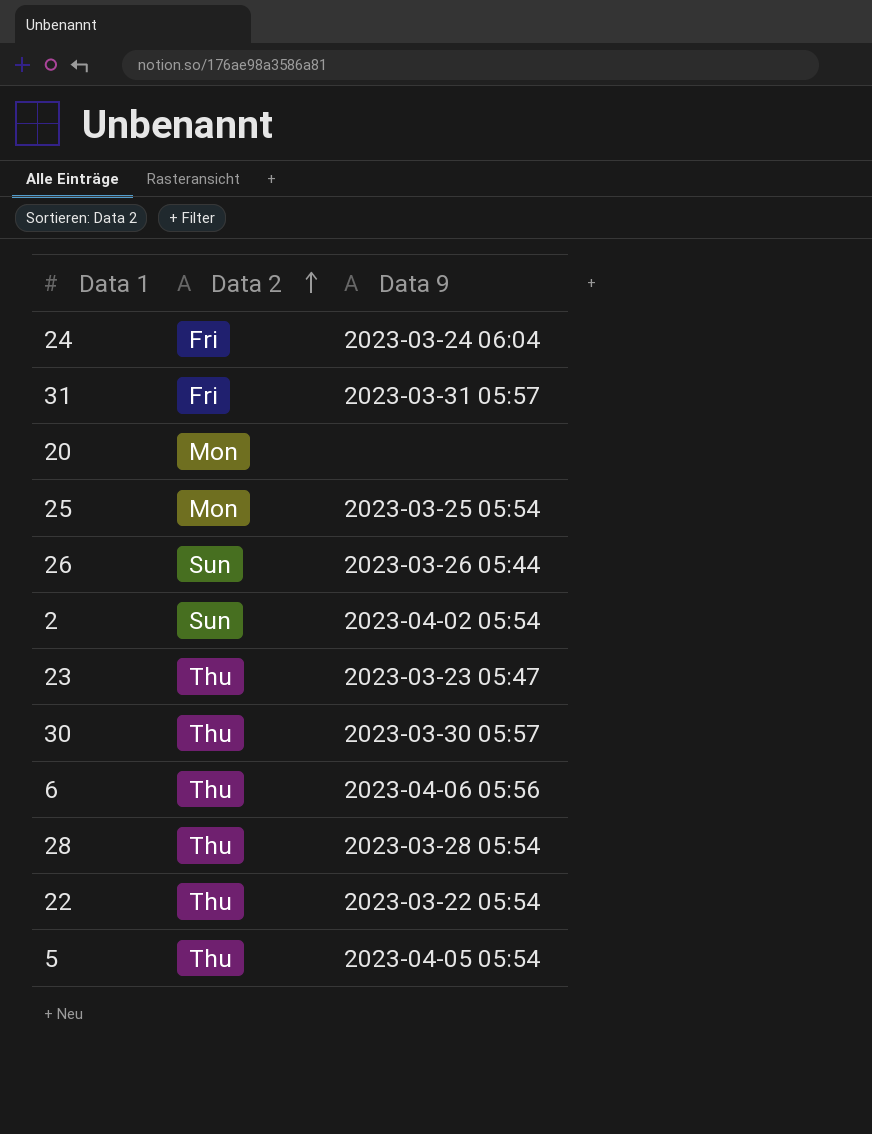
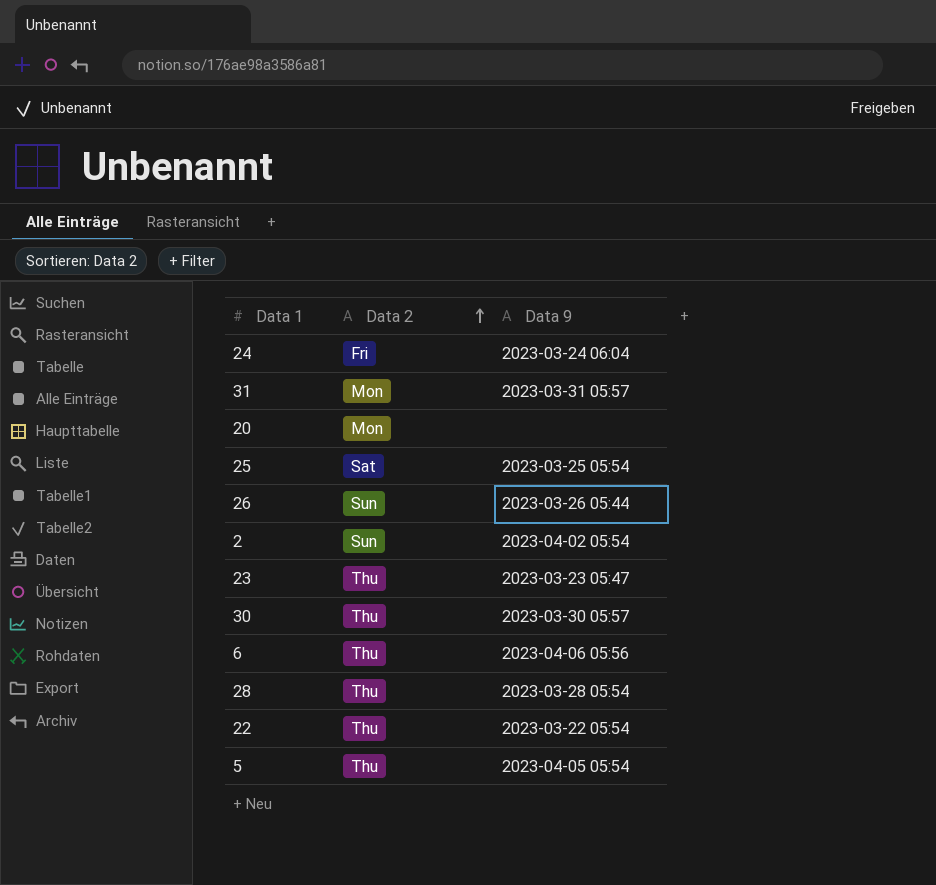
31 | Data 2: Fri -> Mon
25 | Data 2: Mon -> Sat

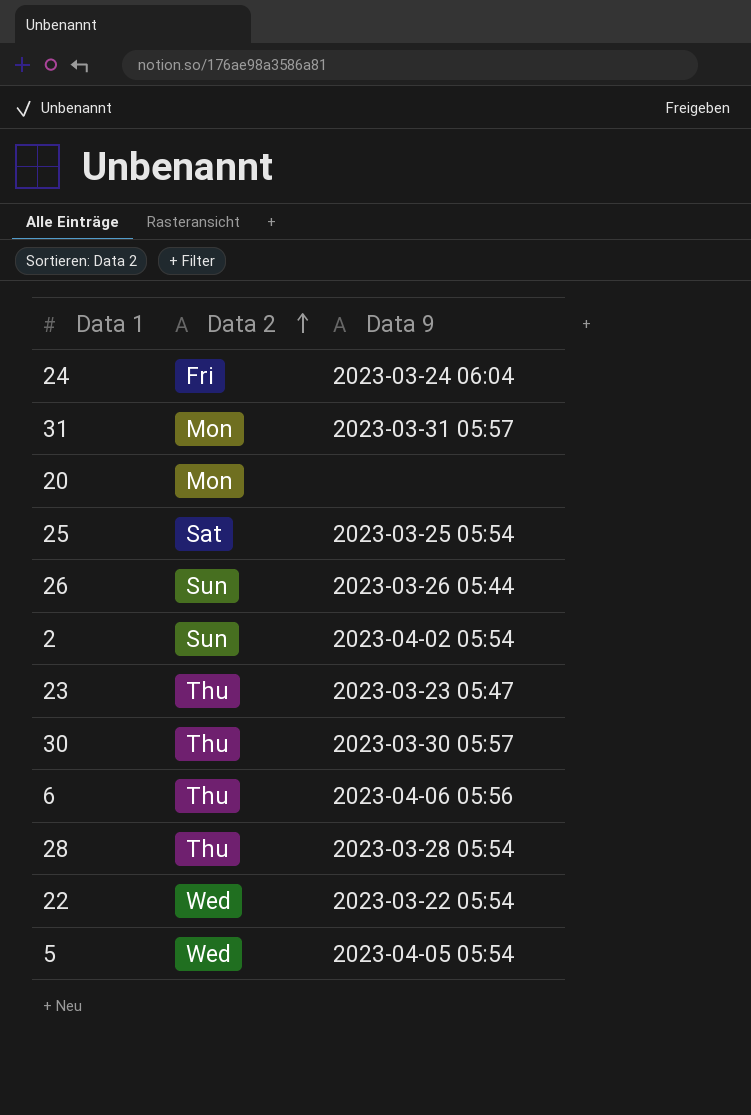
22 | Data 2: Thu -> Wed
5 | Data 2: Thu -> Wed

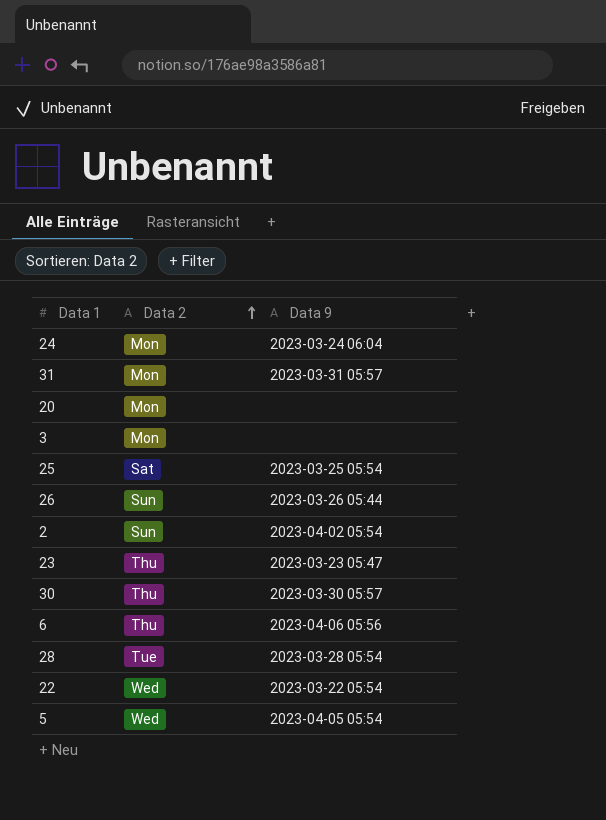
24 | Data 2: Fri -> Mon
row 3: none -> Mon | none
28 | Data 2: Thu -> Tue

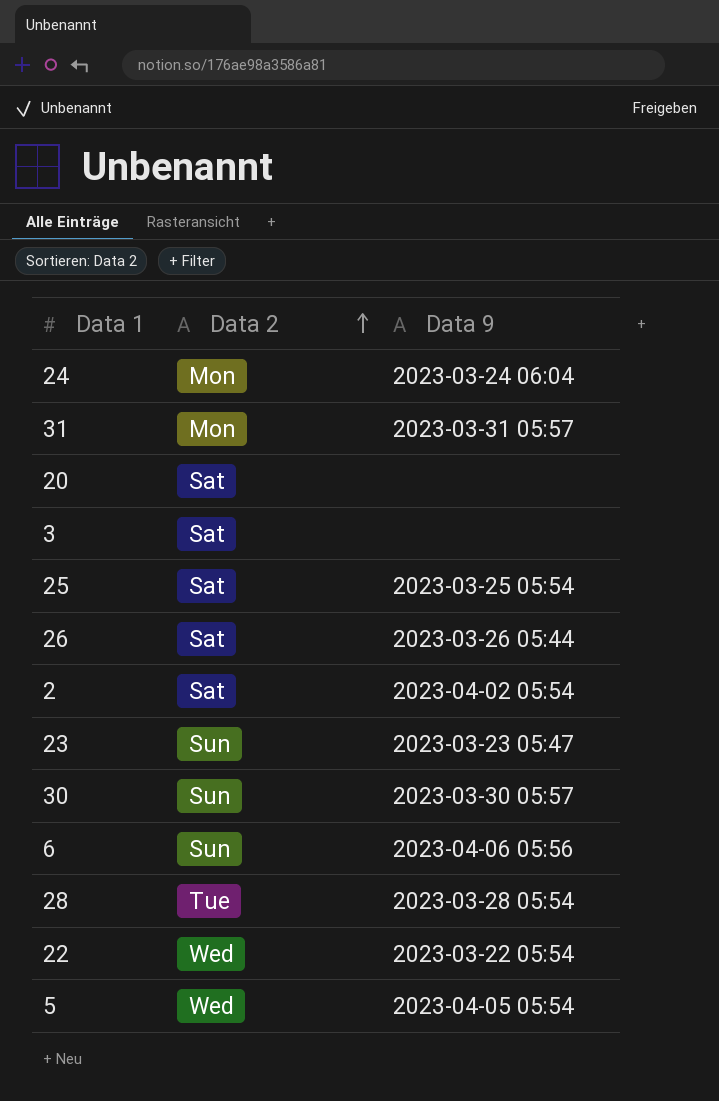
20 | Data 2: Mon -> Sat
3 | Data 2: Mon -> Sat
26 | Data 2: Sun -> Sat
2 | Data 2: Sun -> Sat
23 | Data 2: Thu -> Sun
30 | Data 2: Thu -> Sun
6 | Data 2: Thu -> Sun

